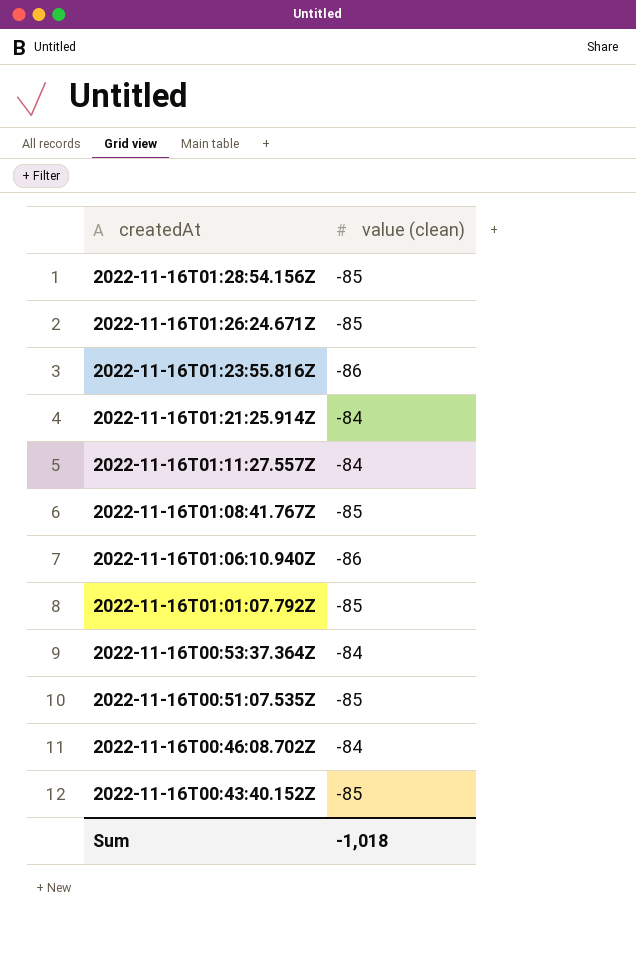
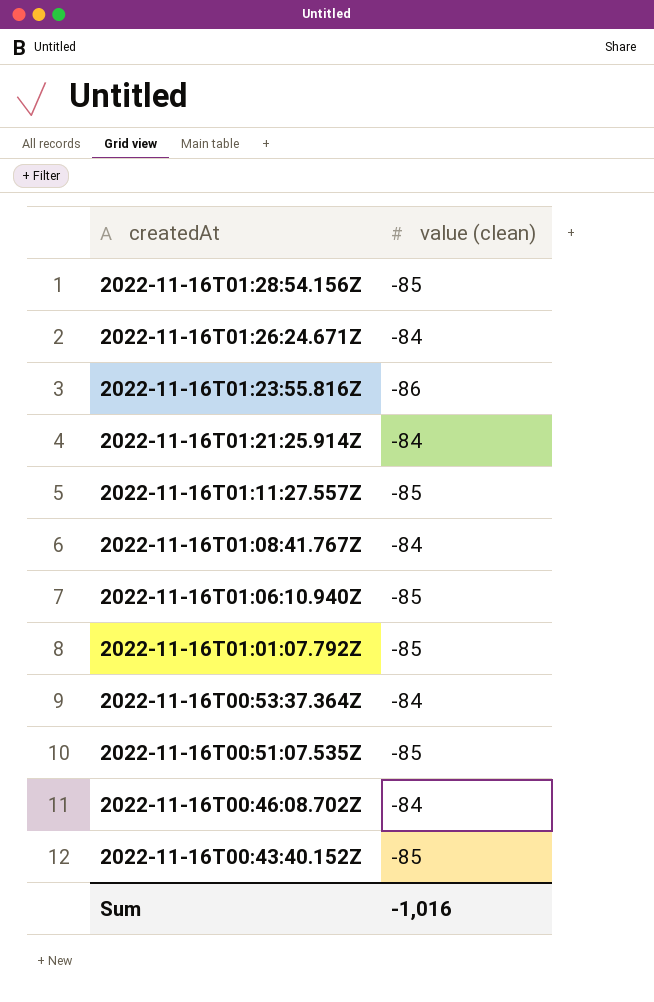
2022-11-16T01:26:24.671Z | value (clean): -85 -> -84
2022-11-16T01:11:27.557Z | value (clean): -84 -> -85
2022-11-16T01:08:41.767Z | value (clean): -85 -> -84
2022-11-16T01:06:10.940Z | value (clean): -86 -> -85
Sum | value (clean): -1,018 -> -1,016

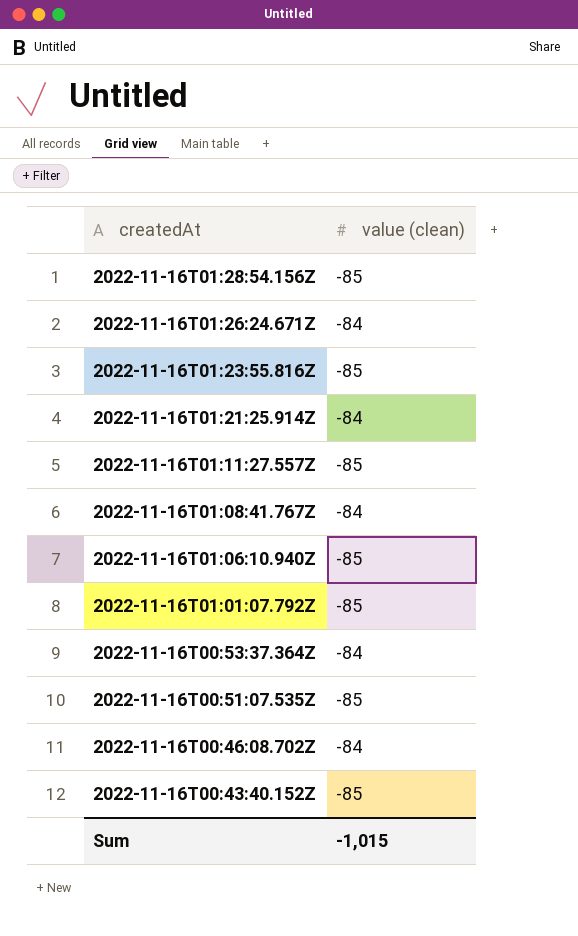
2022-11-16T01:23:55.816Z | value (clean): -86 -> -85
Sum | value (clean): -1,016 -> -1,015

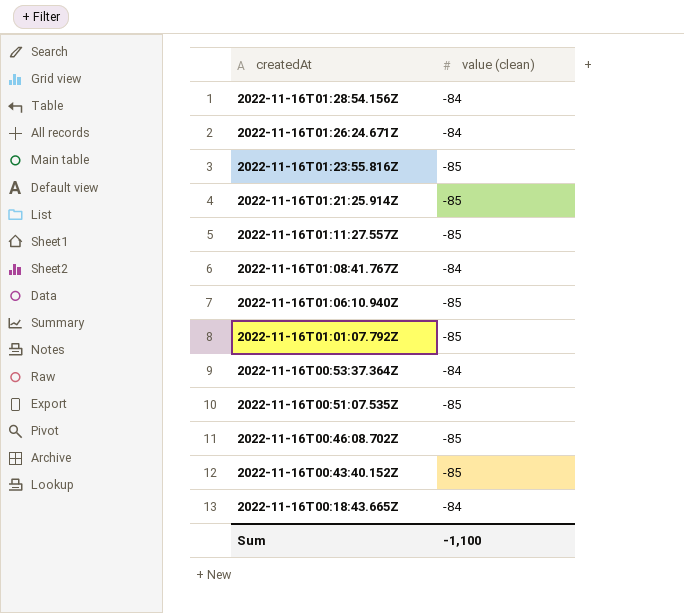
2022-11-16T01:28:54.156Z | value (clean): -85 -> -84
2022-11-16T01:21:25.914Z | value (clean): -84 -> -85
2022-11-16T00:46:08.702Z | value (clean): -84 -> -85
row 2022-11-16T00:18:43.665Z: none -> -84
Sum | value (clean): -1,015 -> -1,100

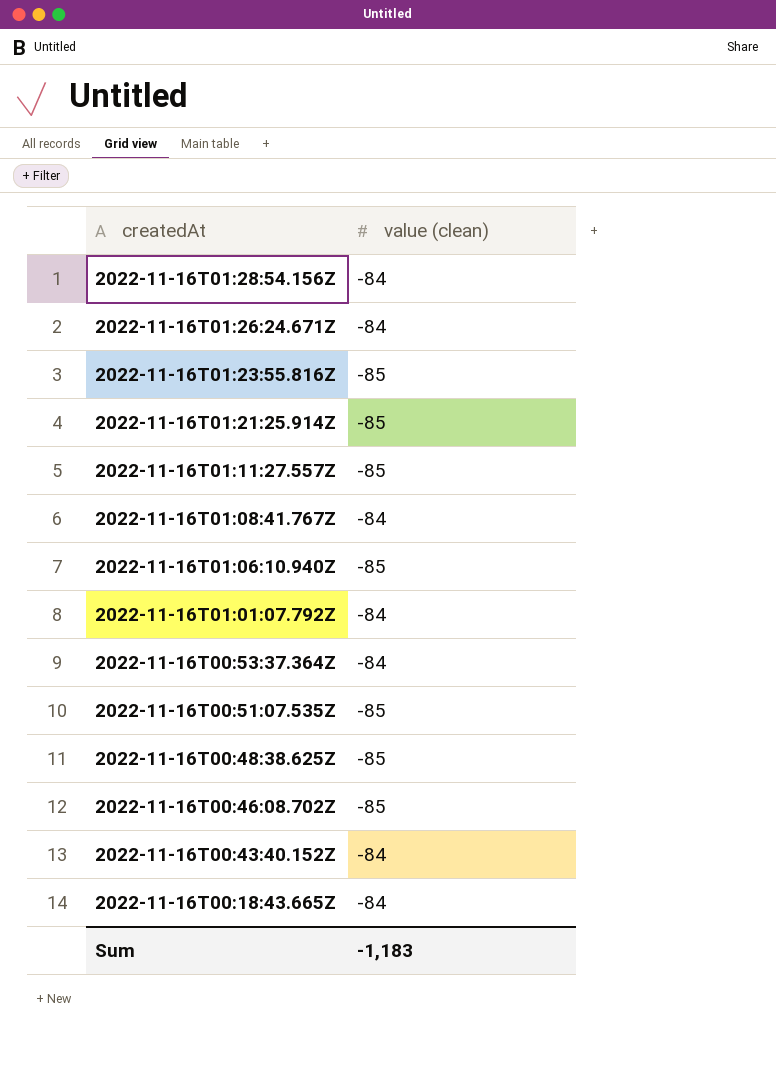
2022-11-16T01:01:07.792Z | value (clean): -85 -> -84
row 2022-11-16T00:48:38.625Z: none -> -85
2022-11-16T00:43:40.152Z | value (clean): -85 -> -84
Sum | value (clean): -1,100 -> -1,183

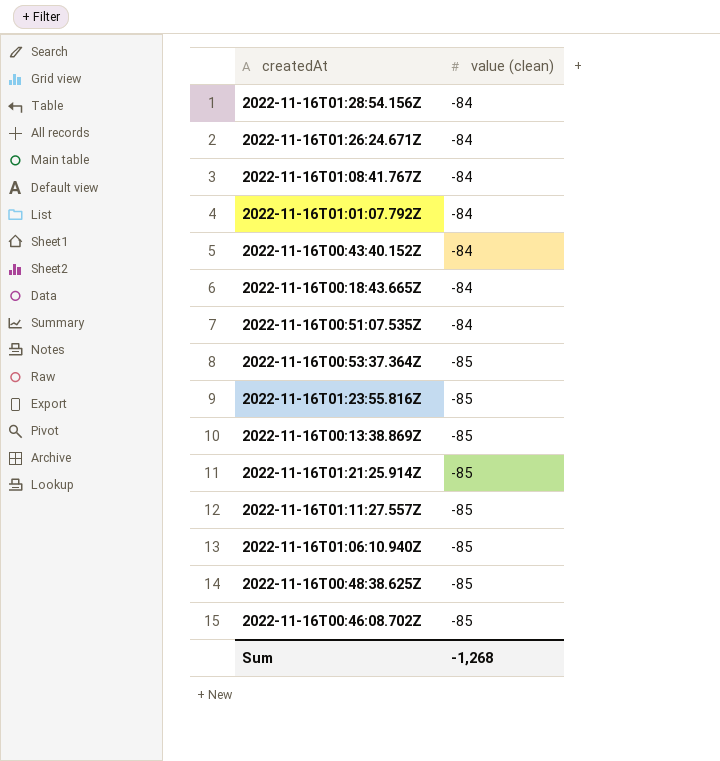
row order: createdAt descending -> value (clean) descending
2022-11-16T00:51:07.535Z | value (clean): -85 -> -84
2022-11-16T00:53:37.364Z | value (clean): -84 -> -85
row 2022-11-16T00:13:38.869Z: none -> -85
Sum | value (clean): -1,183 -> -1,268

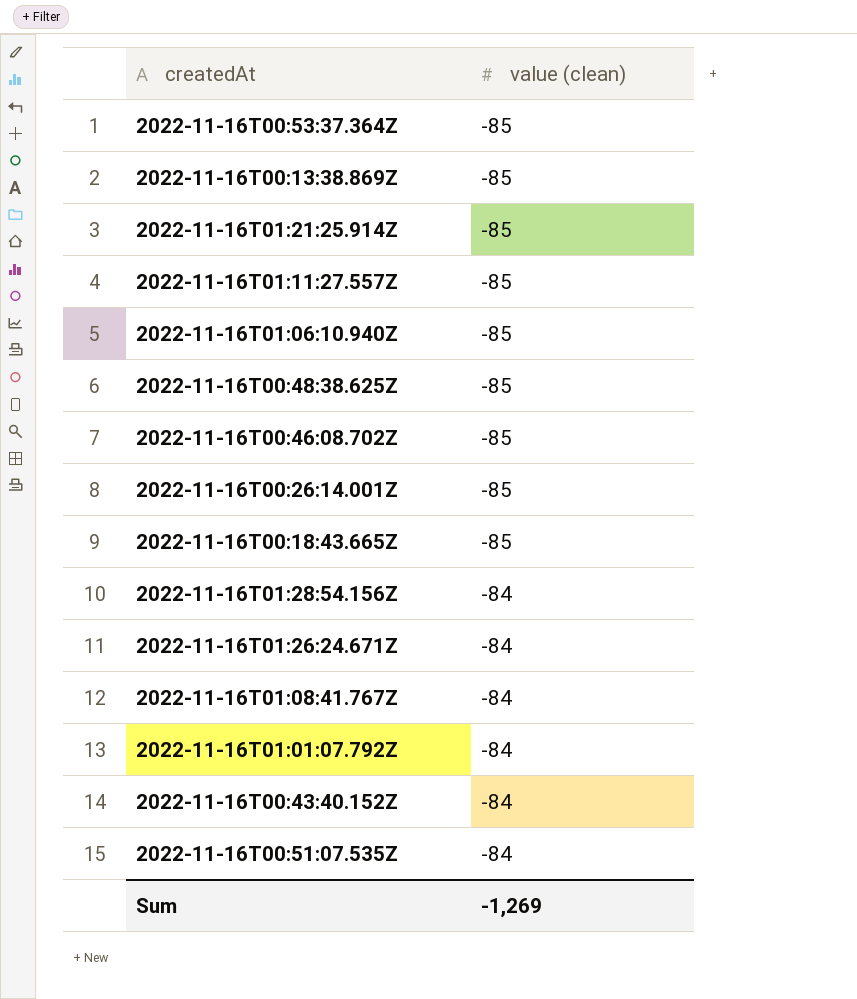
row order: value (clean) descending -> value (clean) ascending
row 2022-11-16T01:23:55.816Z: -85 -> none
row 2022-11-16T00:26:14.001Z: none -> -85
2022-11-16T00:18:43.665Z | value (clean): -84 -> -85
Sum | value (clean): -1,268 -> -1,269

